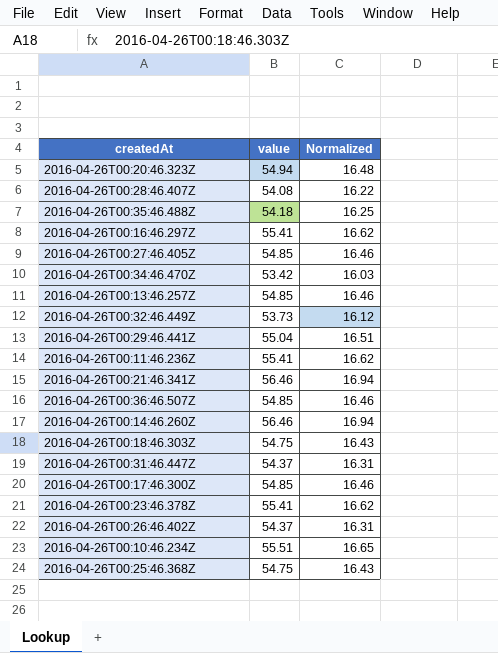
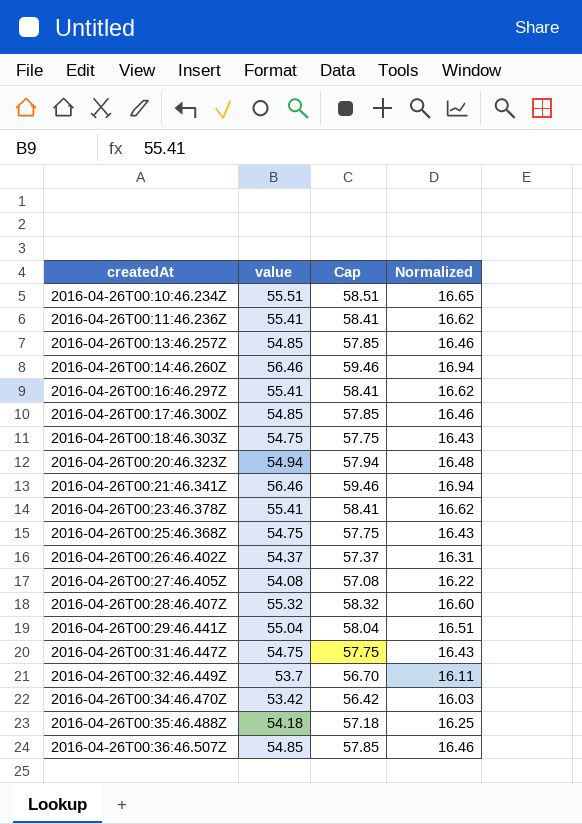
row order: none -> createdAt ascending
column Cap | formula: none -> [value] + 3
2016-04-26T00:27:46.405Z | value: 54.85 -> 54.08
2016-04-26T00:27:46.405Z | Normalized: 16.46 -> 16.22
2016-04-26T00:28:46.407Z | value: 54.08 -> 55.32
2016-04-26T00:28:46.407Z | Normalized: 16.22 -> 16.60
2016-04-26T00:31:46.447Z | value: 54.37 -> 54.75
2016-04-26T00:31:46.447Z | Normalized: 16.31 -> 16.43
2016-04-26T00:32:46.449Z | value: 53.73 -> 53.7
2016-04-26T00:32:46.449Z | Normalized: 16.12 -> 16.11

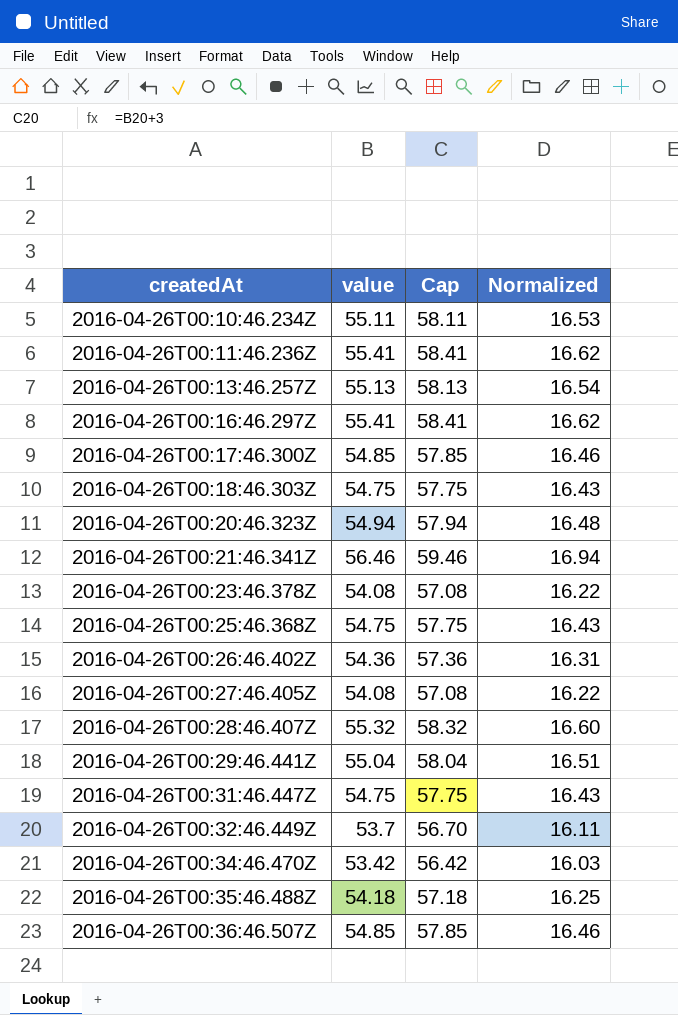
row 2016-04-26T00:14:46.260Z: 56.46 | 59.46 | 16.94 -> none
2016-04-26T00:10:46.234Z | value: 55.51 -> 55.11
2016-04-26T00:10:46.234Z | Cap: 58.51 -> 58.11
2016-04-26T00:10:46.234Z | Normalized: 16.65 -> 16.53
2016-04-26T00:13:46.257Z | value: 54.85 -> 55.13
2016-04-26T00:13:46.257Z | Cap: 57.85 -> 58.13
2016-04-26T00:13:46.257Z | Normalized: 16.46 -> 16.54
2016-04-26T00:23:46.378Z | value: 55.41 -> 54.08
2016-04-26T00:23:46.378Z | Cap: 58.41 -> 57.08
2016-04-26T00:23:46.378Z | Normalized: 16.62 -> 16.22
2016-04-26T00:26:46.402Z | value: 54.37 -> 54.36
2016-04-26T00:26:46.402Z | Cap: 57.37 -> 57.36

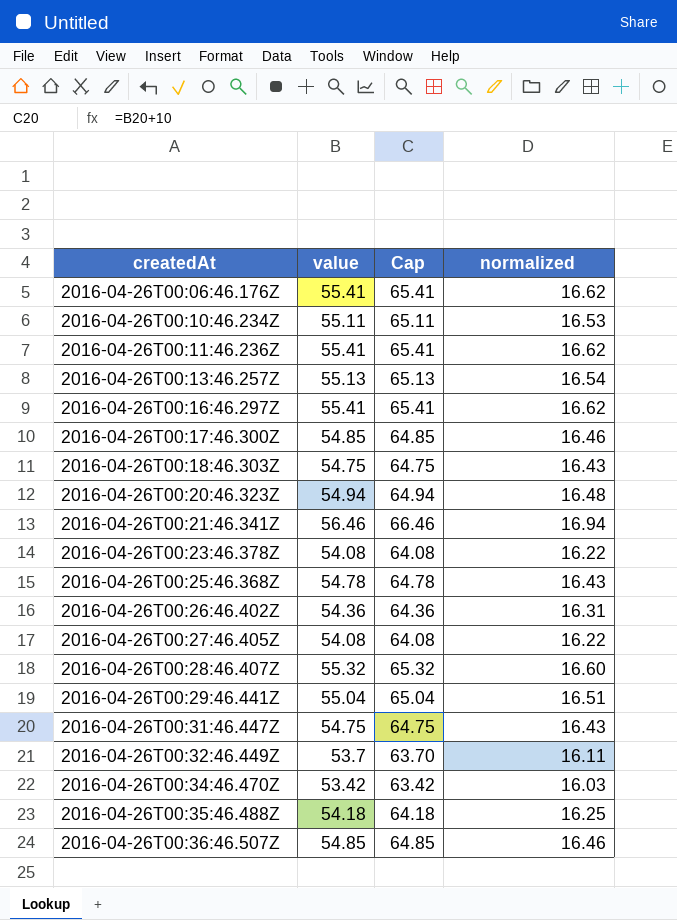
column Cap | formula: [value] + 3 -> [value] + 10
column name: Normalized -> normalized
row 2016-04-26T00:06:46.176Z: none -> 55.41 | 65.41 | 16.62
2016-04-26T00:25:46.368Z | value: 54.75 -> 54.78

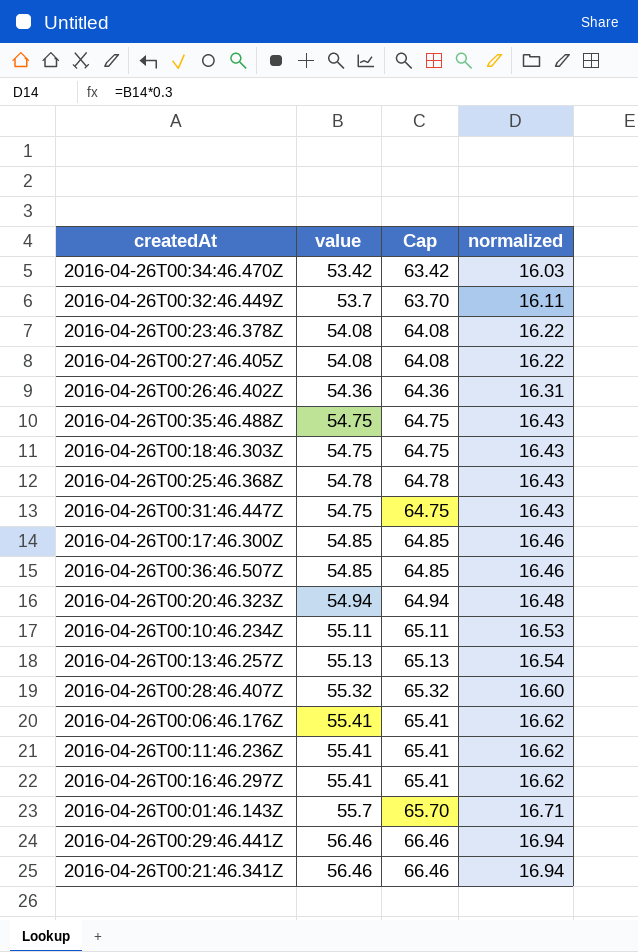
row order: createdAt ascending -> normalized ascending
2016-04-26T00:35:46.488Z | value: 54.18 -> 54.75
2016-04-26T00:35:46.488Z | Cap: 64.18 -> 64.75
2016-04-26T00:35:46.488Z | normalized: 16.25 -> 16.43
row 2016-04-26T00:01:46.143Z: none -> 55.7 | 65.70 | 16.71
2016-04-26T00:29:46.441Z | value: 55.04 -> 56.46
2016-04-26T00:29:46.441Z | Cap: 65.04 -> 66.46
2016-04-26T00:29:46.441Z | normalized: 16.51 -> 16.94

